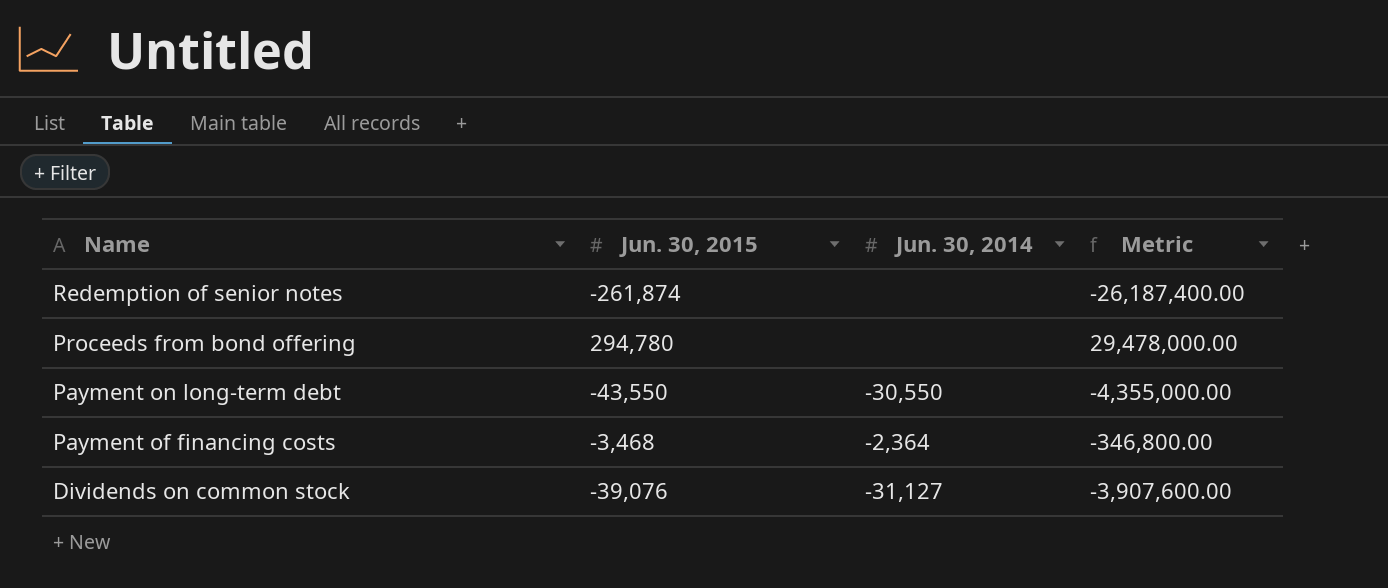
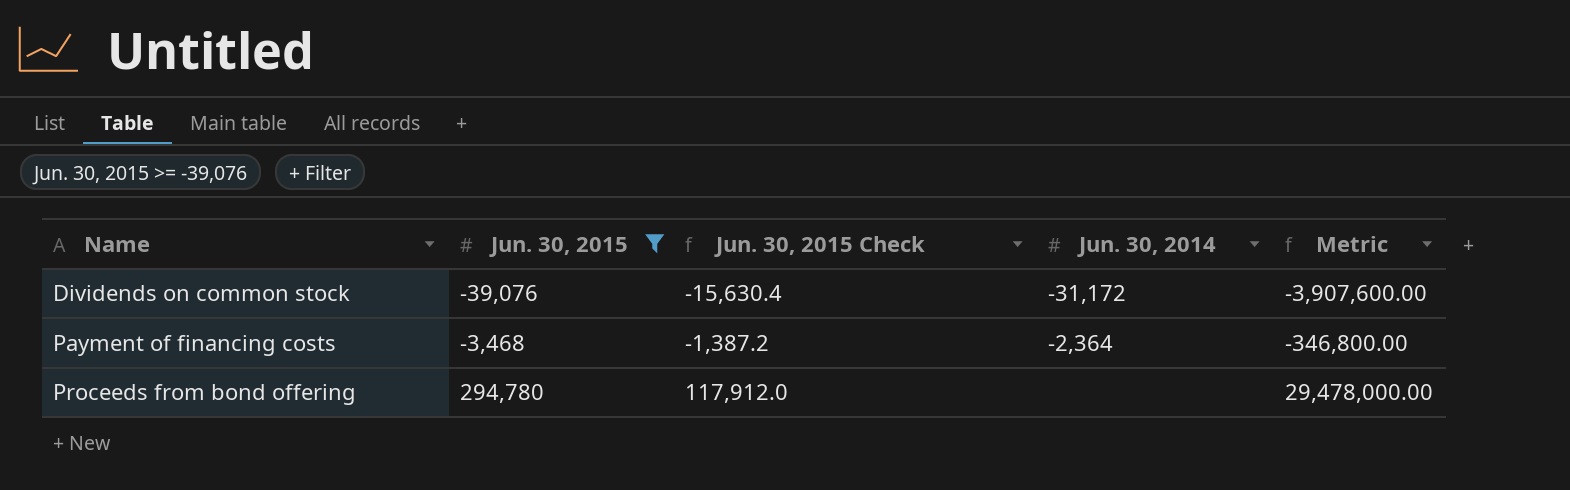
filter: none -> Jun. 30, 2015 >= -39,076
row order: Name descending -> Name ascending
column Jun. 30, 2015 Check | formula: none -> [Jun. 30, 2015] * 0.4
Dividends on common stock | Jun. 30, 2014: -31,127 -> -31,172

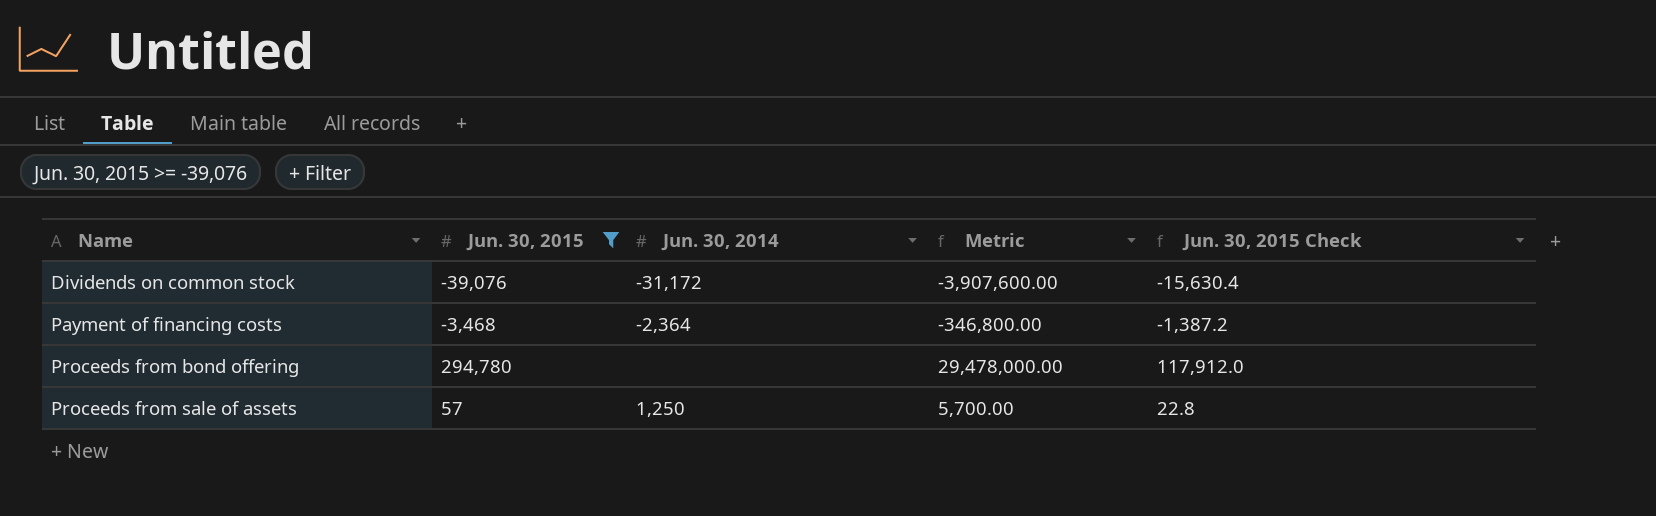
column Jun. 30, 2015 Check | position: 3 -> 5
row Proceeds from sale of assets: none -> 57 | 1,250 | 5,700.00 | 22.8

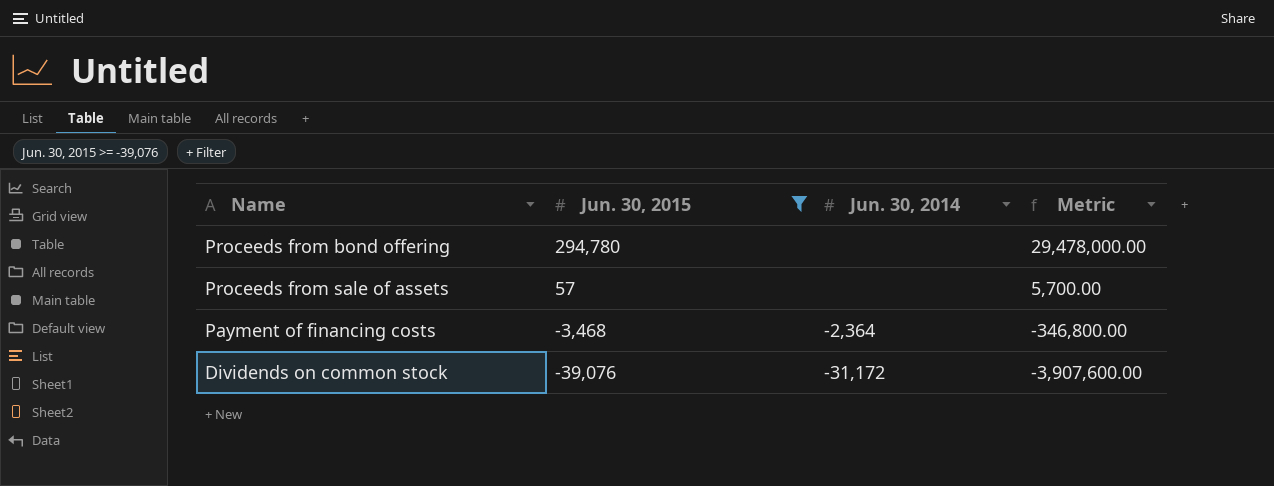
row order: Name ascending -> Jun. 30, 2015 descending
column Jun. 30, 2015 Check | formula: [Jun. 30, 2015] * 0.4 -> none
Proceeds from sale of assets | Jun. 30, 2014: 1,250 -> none

